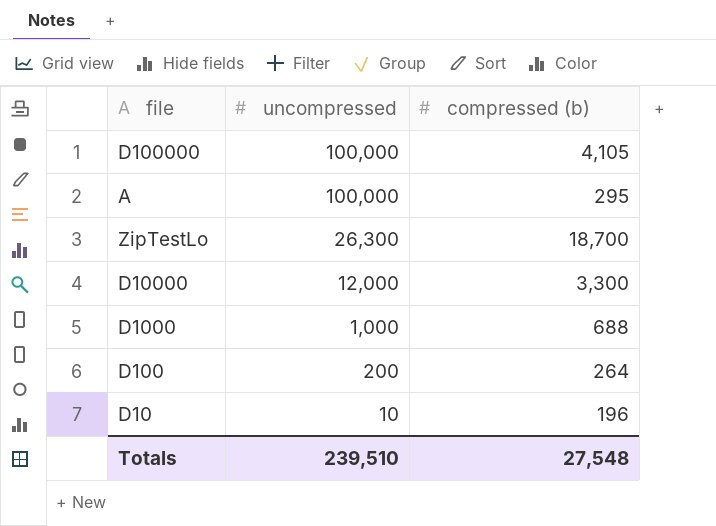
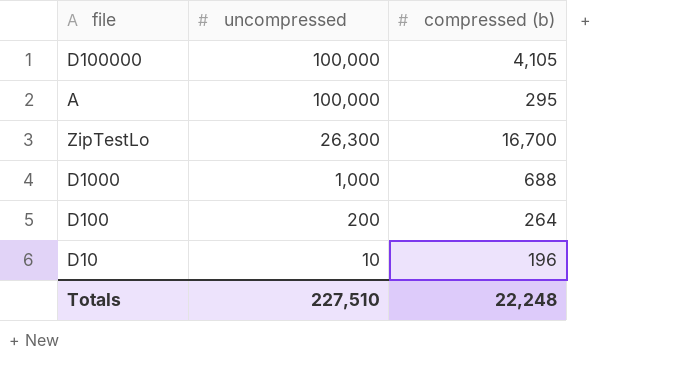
row D10000: 12,000 | 3,300 -> none
ZipTestLo | compressed (b): 18,700 -> 16,700
Totals | uncompressed: 239,510 -> 227,510
Totals | compressed (b): 27,548 -> 22,248

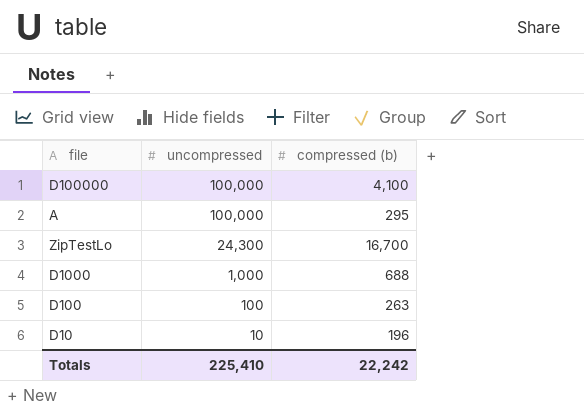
D100000 | compressed (b): 4,105 -> 4,100
ZipTestLo | uncompressed: 26,300 -> 24,300
D100 | uncompressed: 200 -> 100
D100 | compressed (b): 264 -> 263
Totals | uncompressed: 227,510 -> 225,410
Totals | compressed (b): 22,248 -> 22,242

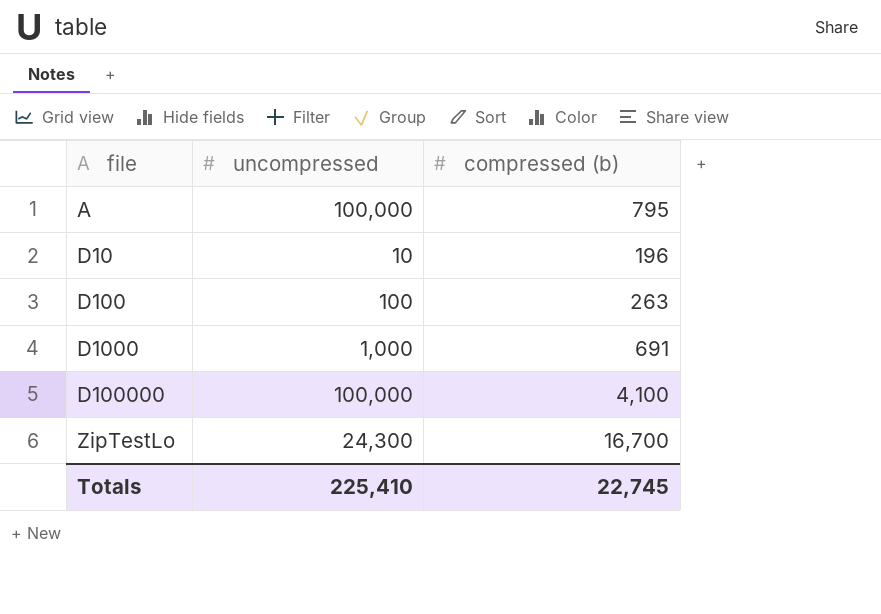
row order: uncompressed descending -> file ascending
A | compressed (b): 295 -> 795
D1000 | compressed (b): 688 -> 691
Totals | compressed (b): 22,242 -> 22,745

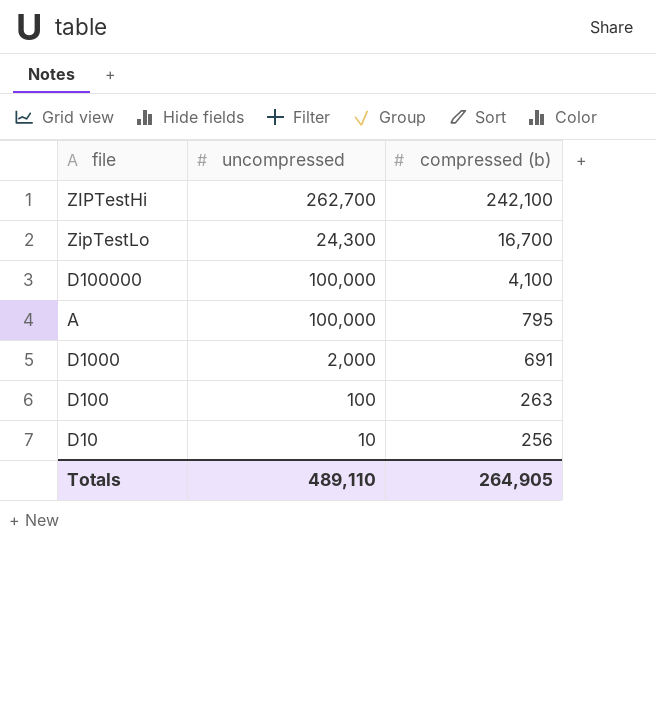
row order: file ascending -> compressed (b) descending
row ZIPTestHi: none -> 262,700 | 242,100
D1000 | uncompressed: 1,000 -> 2,000
D10 | compressed (b): 196 -> 256
Totals | uncompressed: 225,410 -> 489,110
Totals | compressed (b): 22,745 -> 264,905

